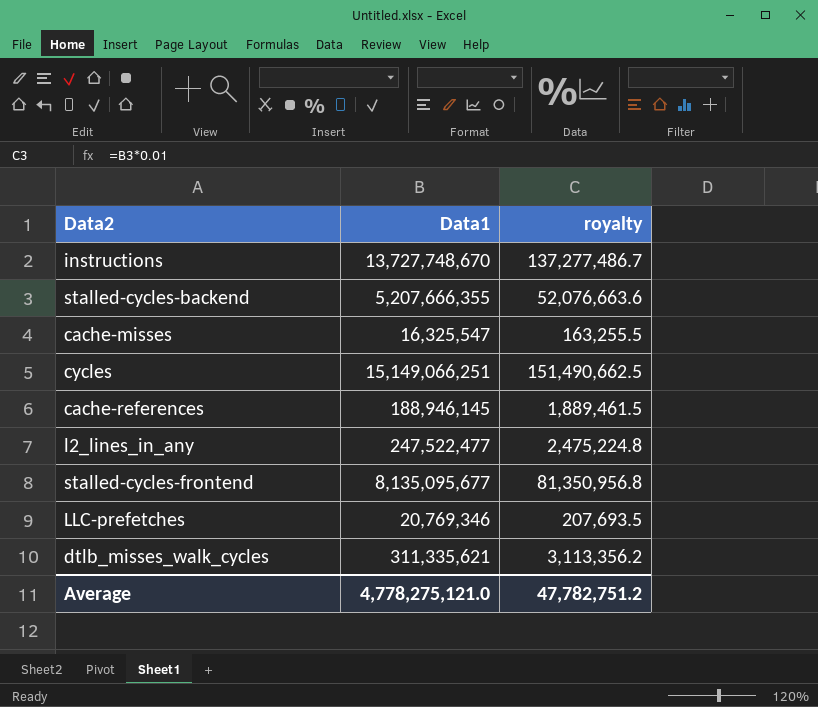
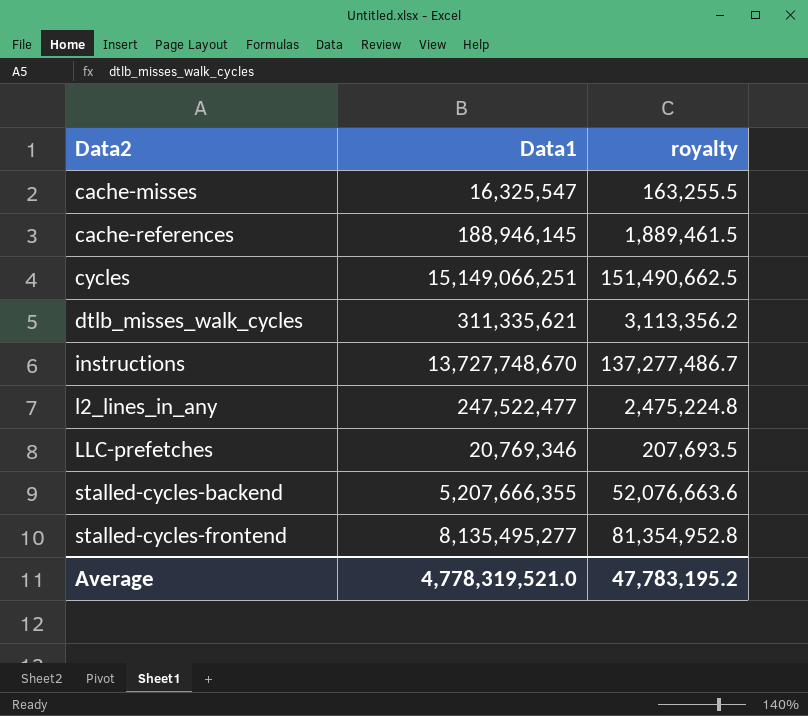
row order: none -> Data2 ascending
stalled-cycles-frontend | Data1: 8,135,095,677 -> 8,135,495,277
stalled-cycles-frontend | royalty: 81,350,956.8 -> 81,354,952.8
Average | Data1: 4,778,275,121.0 -> 4,778,319,521.0
Average | royalty: 47,782,751.2 -> 47,783,195.2

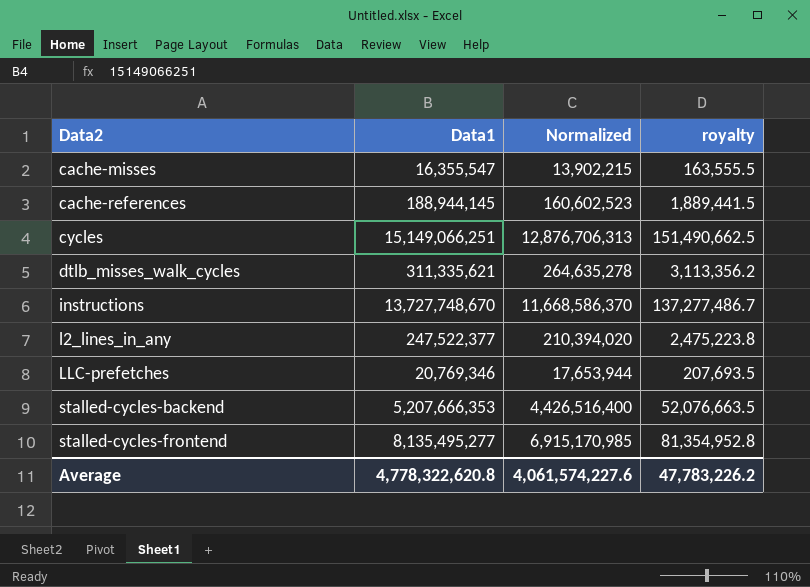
column Normalized | formula: none -> [Data1] * 0.85
cache-misses | Data1: 16,325,547 -> 16,355,547
cache-misses | royalty: 163,255.5 -> 163,555.5
cache-references | Data1: 188,946,145 -> 188,944,145
cache-references | royalty: 1,889,461.5 -> 1,889,441.5
l2_lines_in_any | Data1: 247,522,477 -> 247,522,377
l2_lines_in_any | royalty: 2,475,224.8 -> 2,475,223.8
stalled-cycles-backend | Data1: 5,207,666,355 -> 5,207,666,353
stalled-cycles-backend | royalty: 52,076,663.6 -> 52,076,663.5
Average | Data1: 4,778,319,521.0 -> 4,778,322,620.8
Average | royalty: 47,783,195.2 -> 47,783,226.2

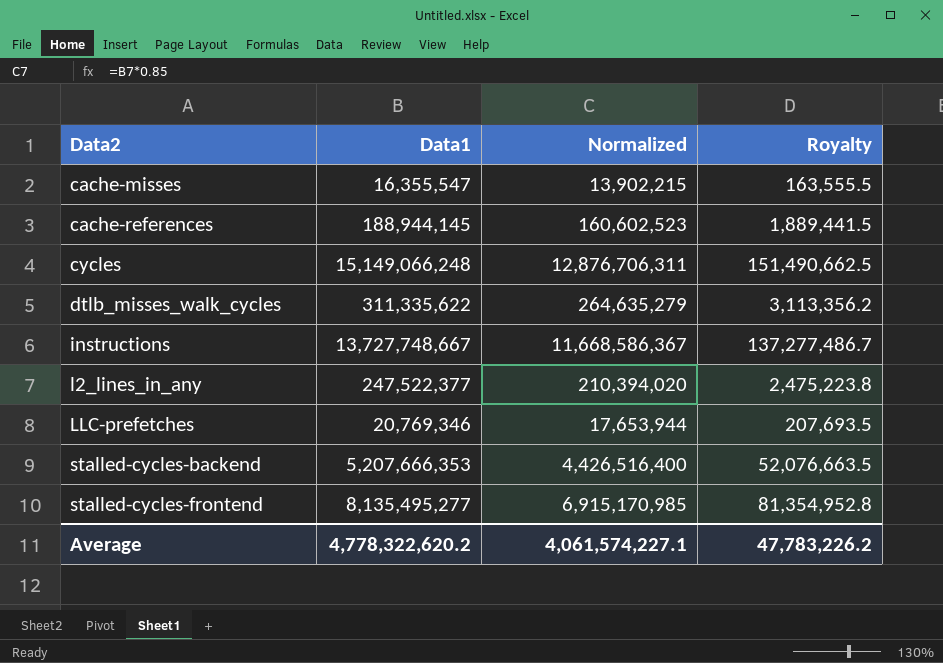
column name: royalty -> Royalty
cycles | Data1: 15,149,066,251 -> 15,149,066,248
cycles | Normalized: 12,876,706,313 -> 12,876,706,311
dtlb_misses_walk_cycles | Data1: 311,335,621 -> 311,335,622
dtlb_misses_walk_cycles | Normalized: 264,635,278 -> 264,635,279
instructions | Data1: 13,727,748,670 -> 13,727,748,667
instructions | Normalized: 11,668,586,370 -> 11,668,586,367
Average | Data1: 4,778,322,620.8 -> 4,778,322,620.2
Average | Normalized: 4,061,574,227.6 -> 4,061,574,227.1

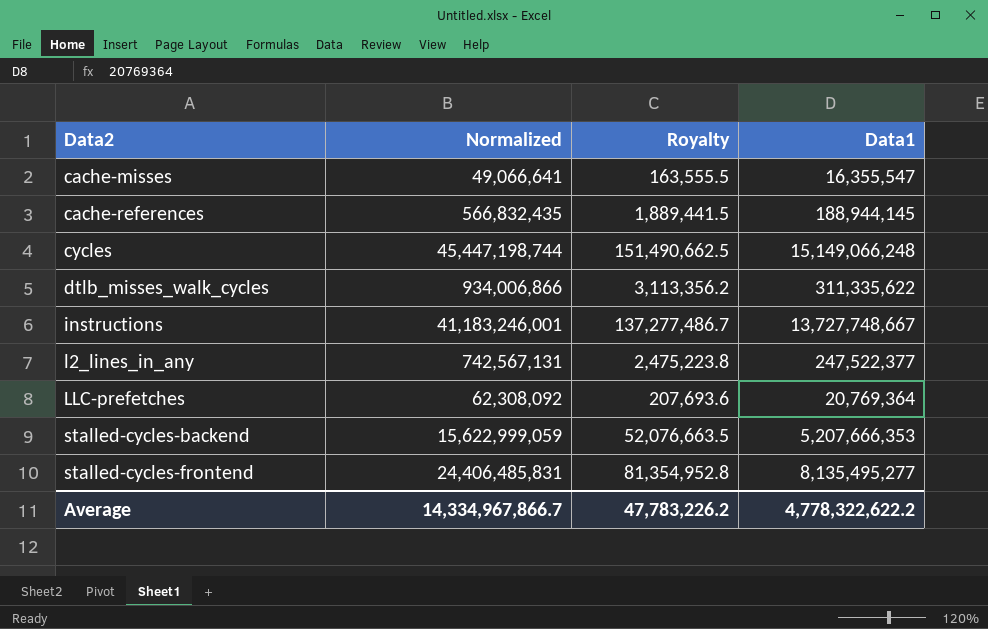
column Normalized | formula: [Data1] * 0.85 -> [Data1] * 3
column Data1 | position: 2 -> 4
LLC-prefetches | Royalty: 207,693.5 -> 207,693.6
LLC-prefetches | Data1: 20,769,346 -> 20,769,364
Average | Normalized: 4,061,574,227.1 -> 14,334,967,866.7
Average | Data1: 4,778,322,620.2 -> 4,778,322,622.2

